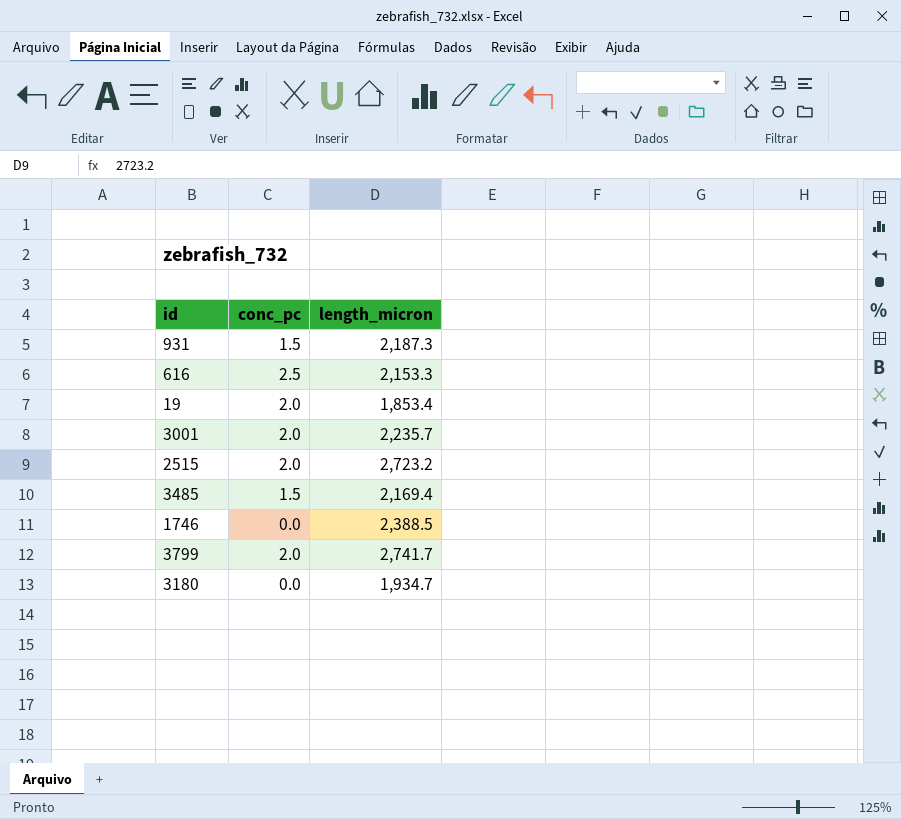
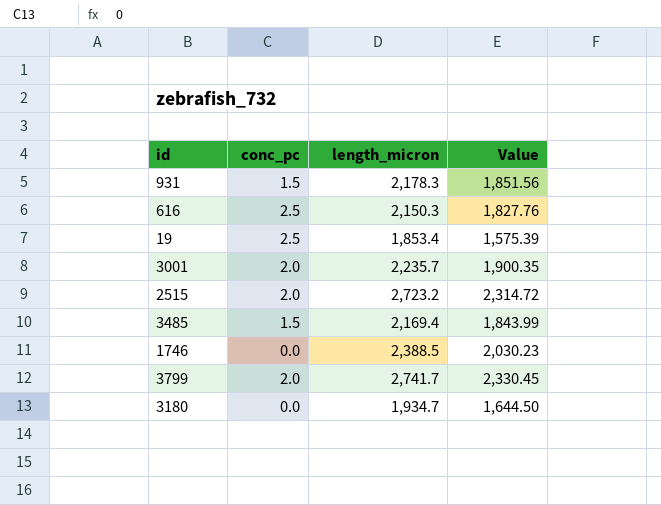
column Value | formula: none -> [length_micron] * 0.85
931 | length_micron: 2,187.3 -> 2,178.3
616 | length_micron: 2,153.3 -> 2,150.3
19 | conc_pc: 2.0 -> 2.5

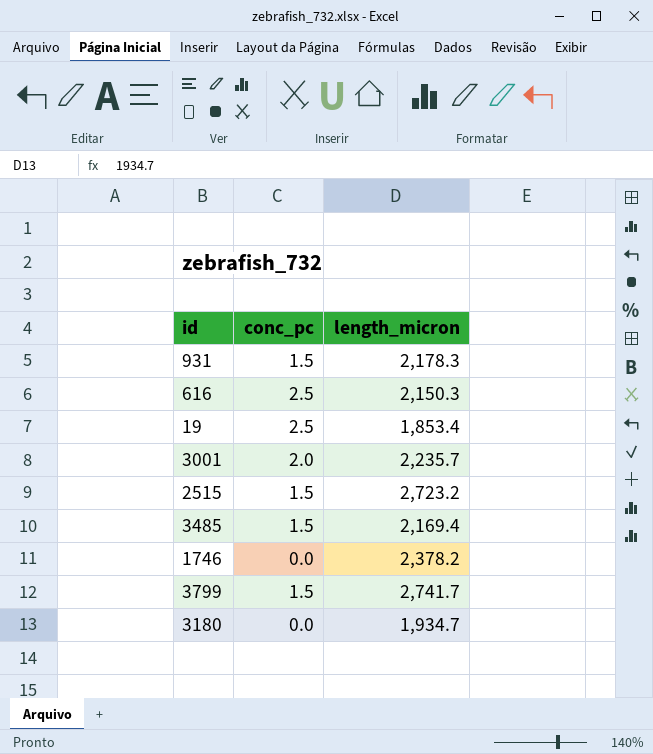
column Value | formula: [length_micron] * 0.85 -> none
2515 | conc_pc: 2.0 -> 1.5
1746 | length_micron: 2,388.5 -> 2,378.2
3799 | conc_pc: 2.0 -> 1.5

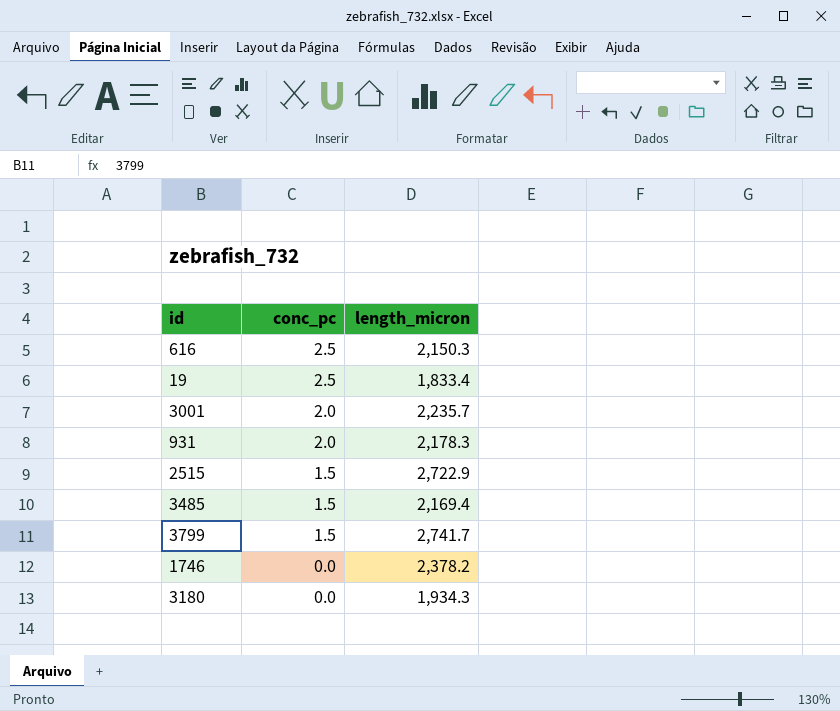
row order: none -> conc_pc descending
19 | length_micron: 1,853.4 -> 1,833.4
931 | conc_pc: 1.5 -> 2.0
2515 | length_micron: 2,723.2 -> 2,722.9
3180 | length_micron: 1,934.7 -> 1,934.3

